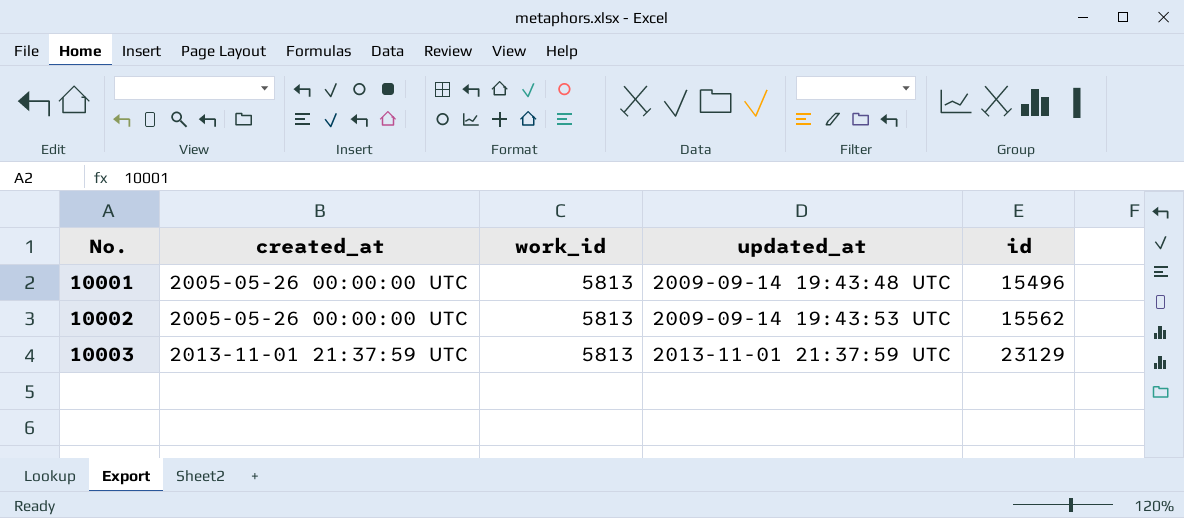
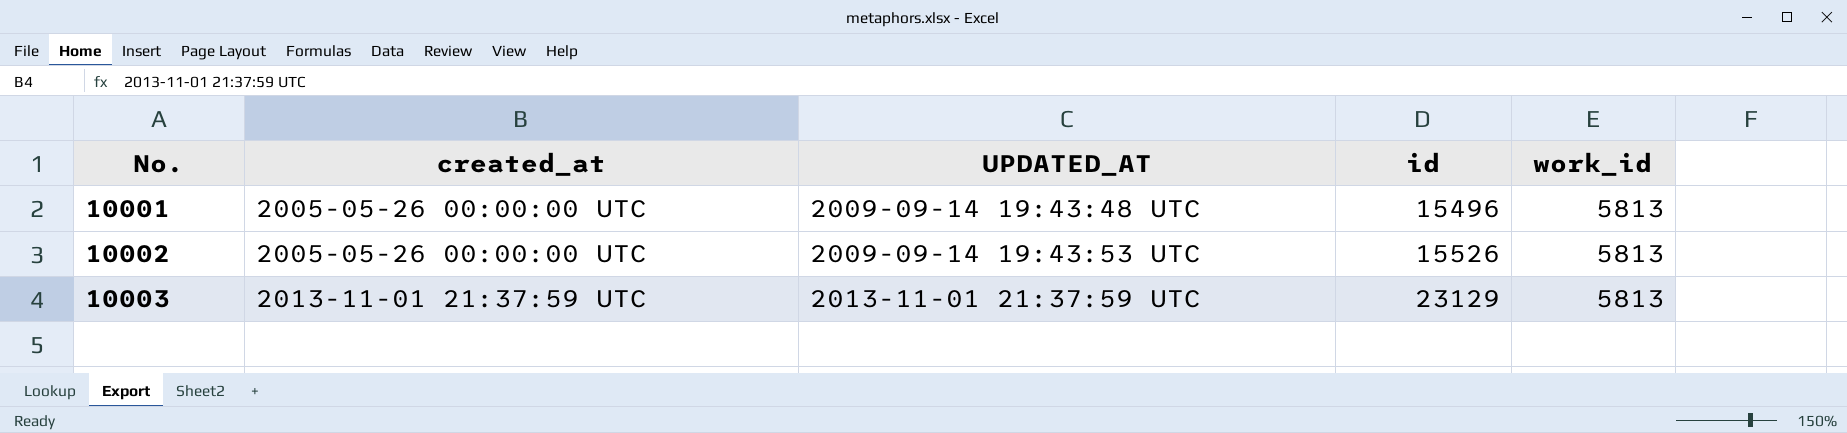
column name: updated_at -> UPDATED_AT
column work_id | position: 3 -> 5
10002 | id: 15562 -> 15526

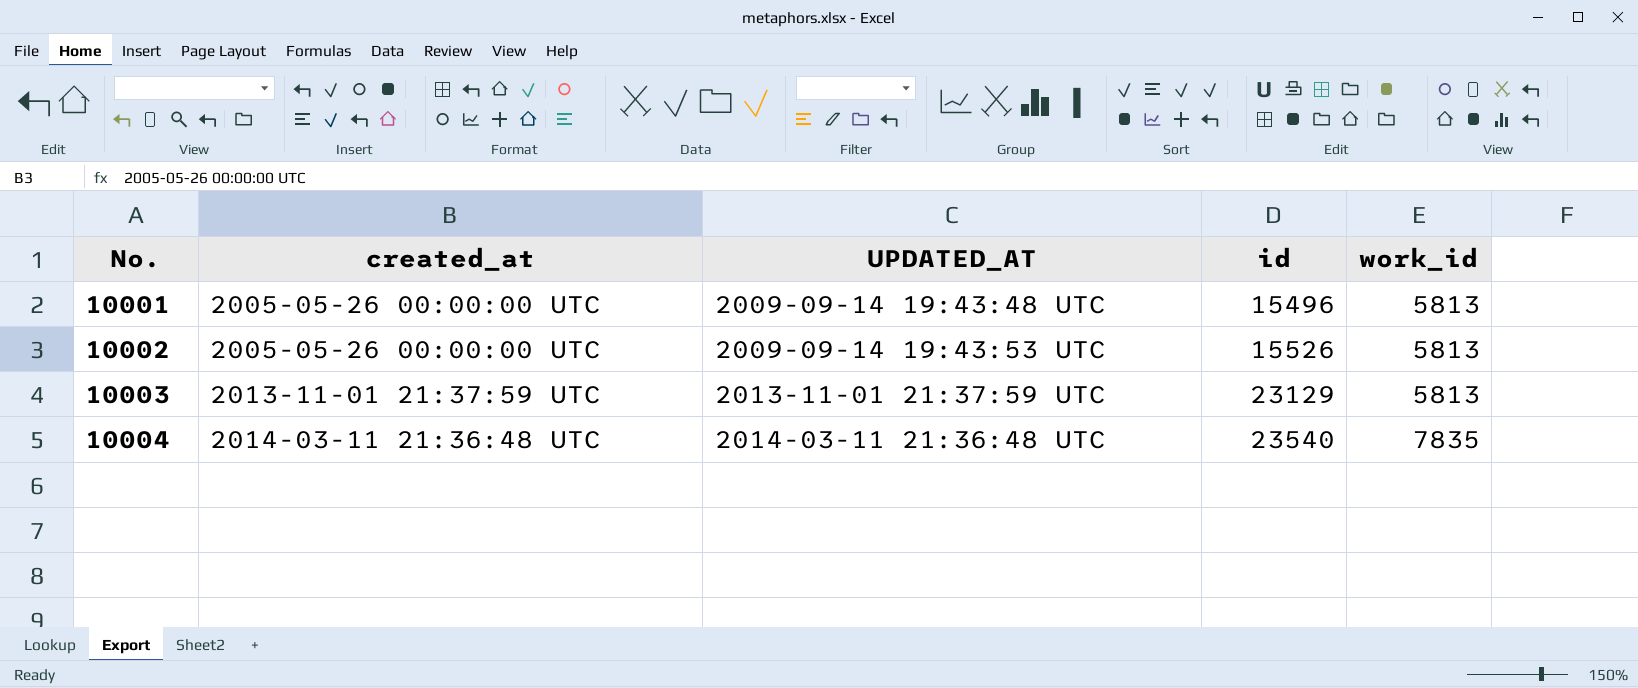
row 10004: none -> 2014-03-11 21:36:48 UTC | 2014-03-11 21:36:48 UTC | 23540 | 7835

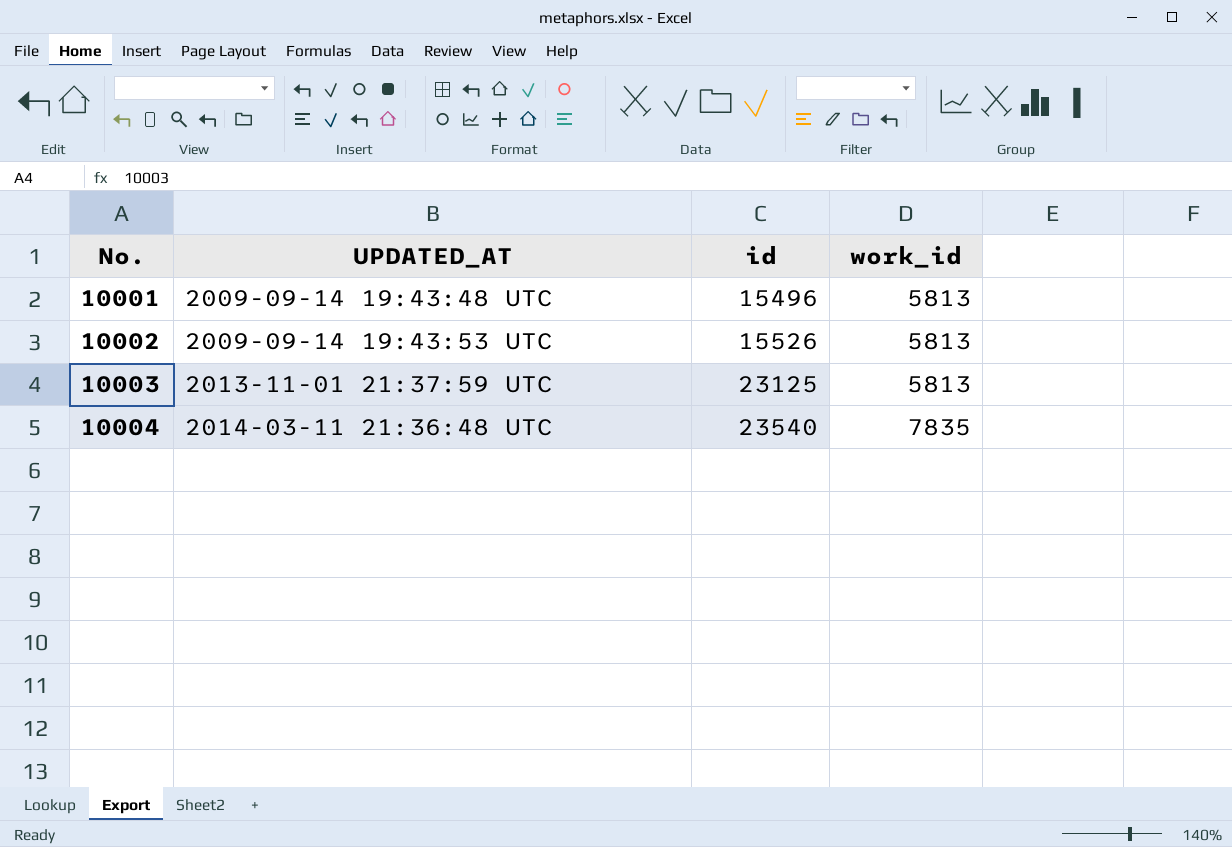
column created_at | position: 2 -> none
10003 | id: 23129 -> 23125

